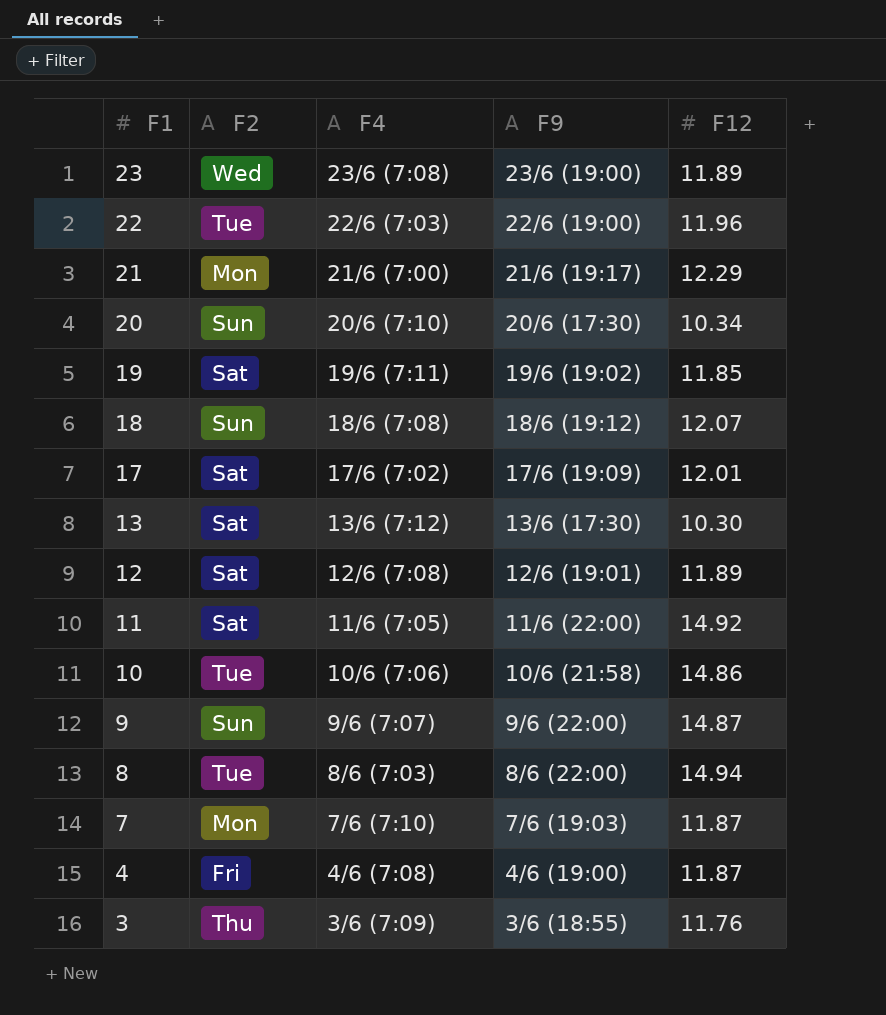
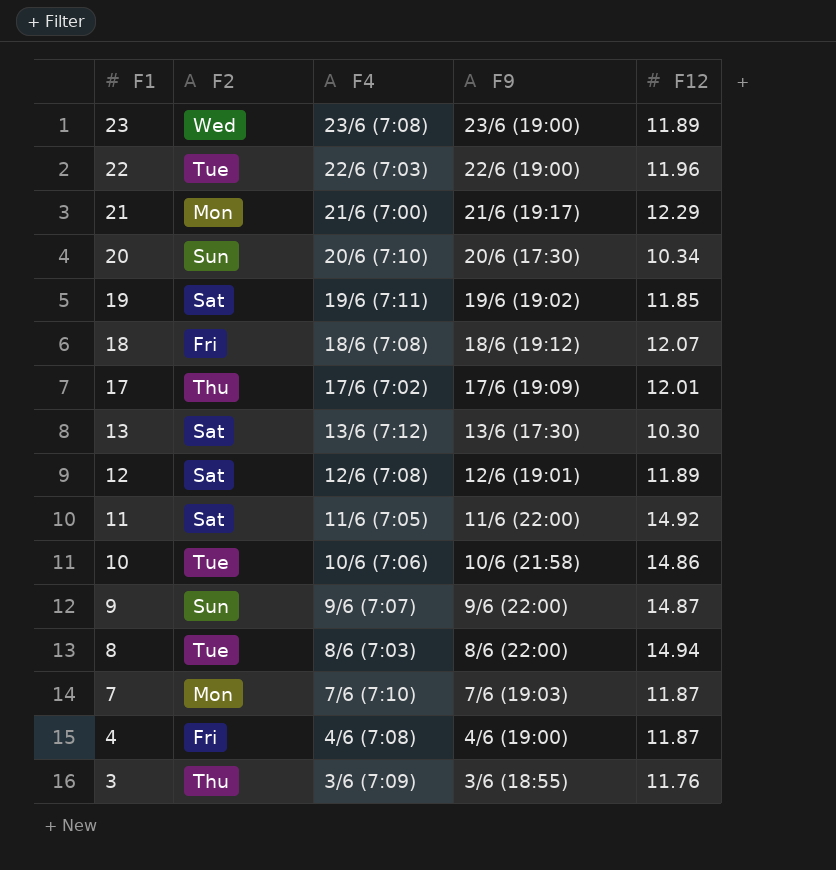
18 | F2: Sun -> Fri
17 | F2: Sat -> Thu

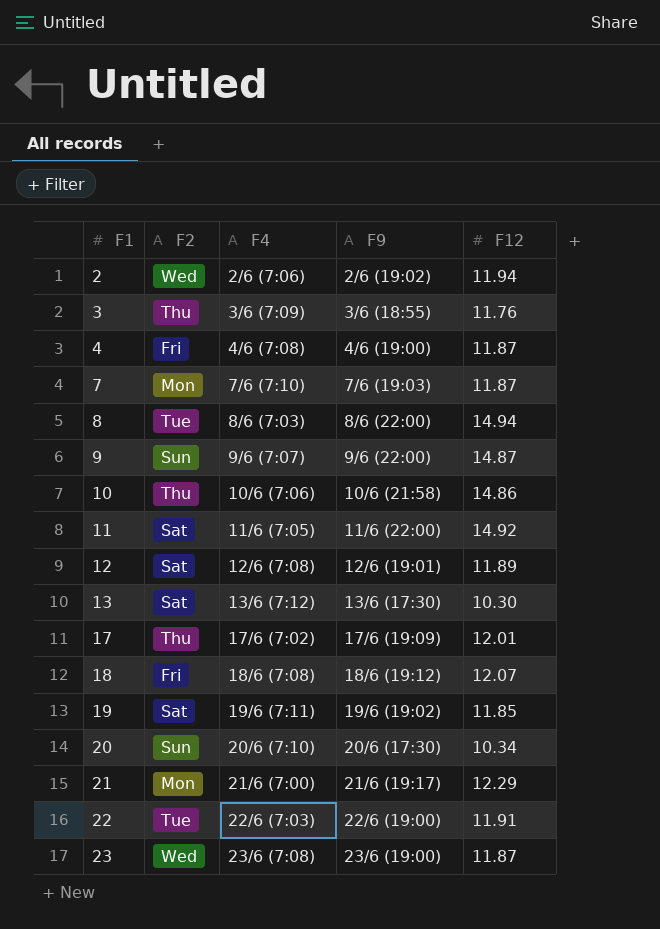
row order: F1 descending -> F1 ascending
row 2: none -> Wed | 2/6 (7:06) | 2/6 (19:02) | 11.94
10 | F2: Tue -> Thu
22 | F12: 11.96 -> 11.91
23 | F12: 11.89 -> 11.87

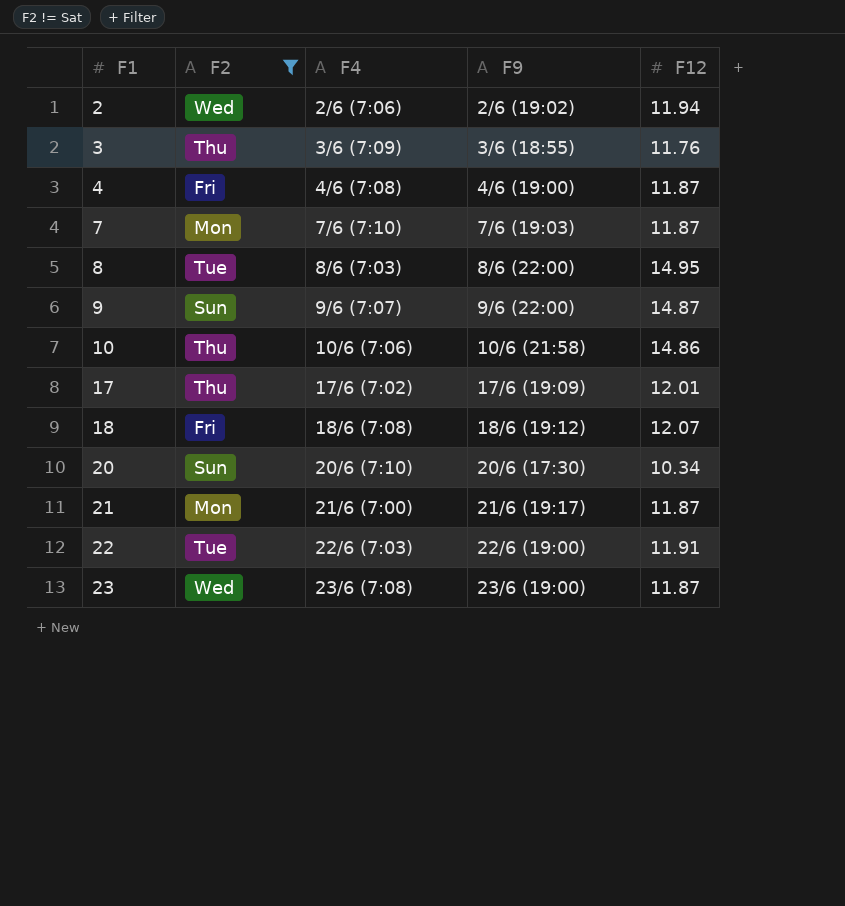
filter: none -> F2 != Sat
8 | F12: 14.94 -> 14.95
21 | F12: 12.29 -> 11.87

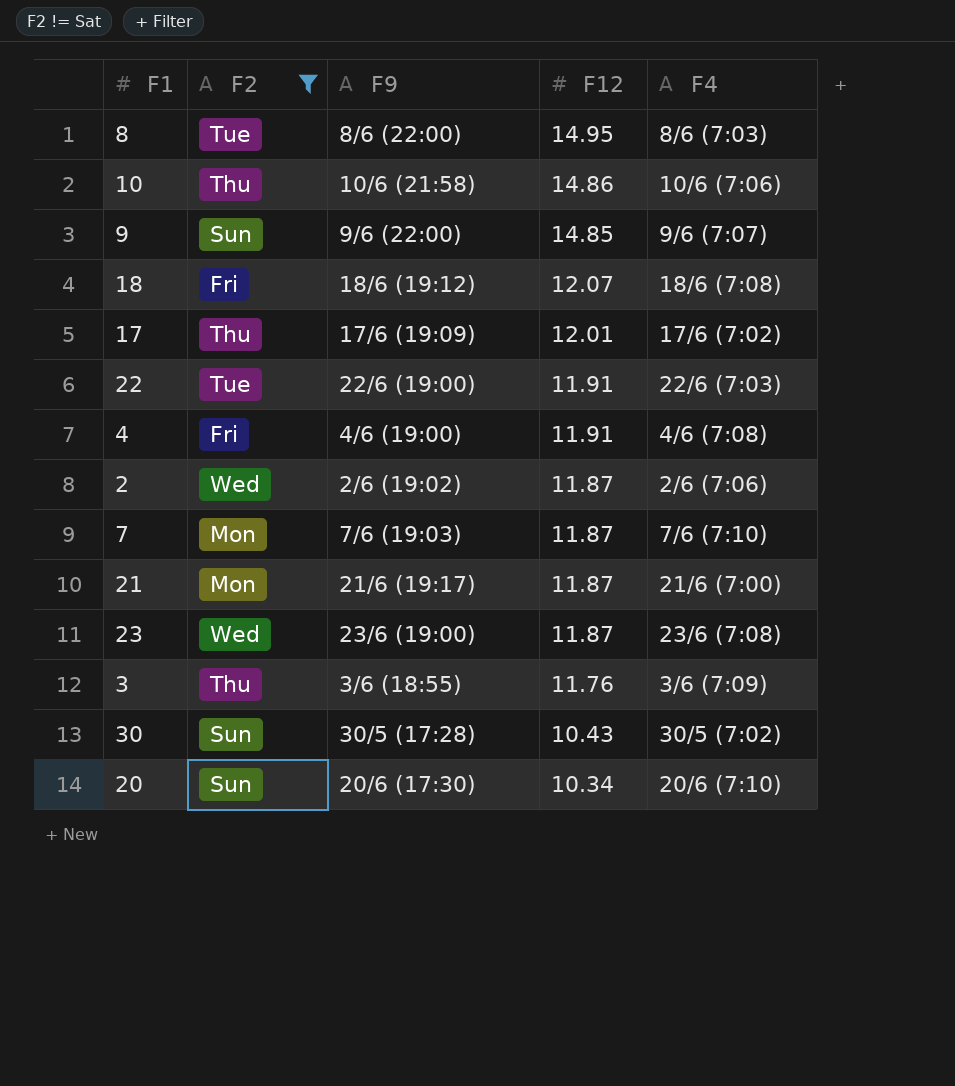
row order: F1 ascending -> F12 descending
column F4 | position: 3 -> 5
9 | F12: 14.87 -> 14.85
4 | F12: 11.87 -> 11.91
2 | F12: 11.94 -> 11.87
row 30: none -> Sun | 30/5 (17:28) | 10.43 | 30/5 (7:02)

